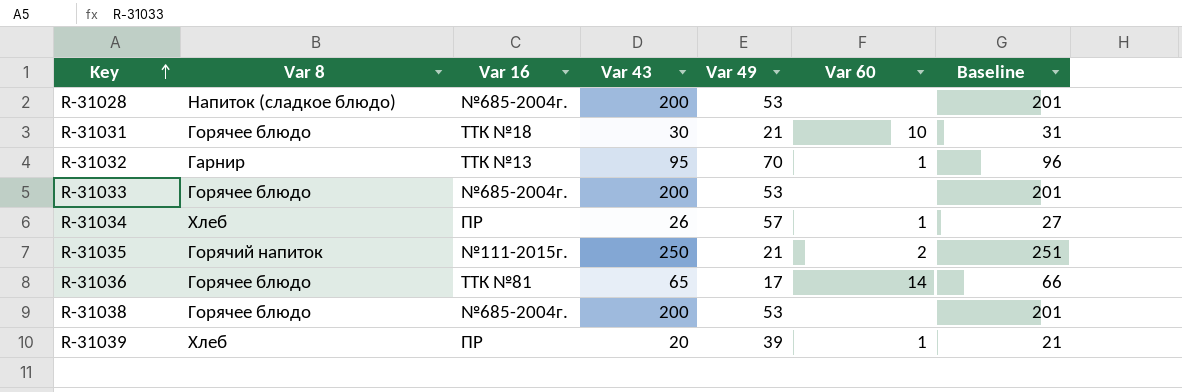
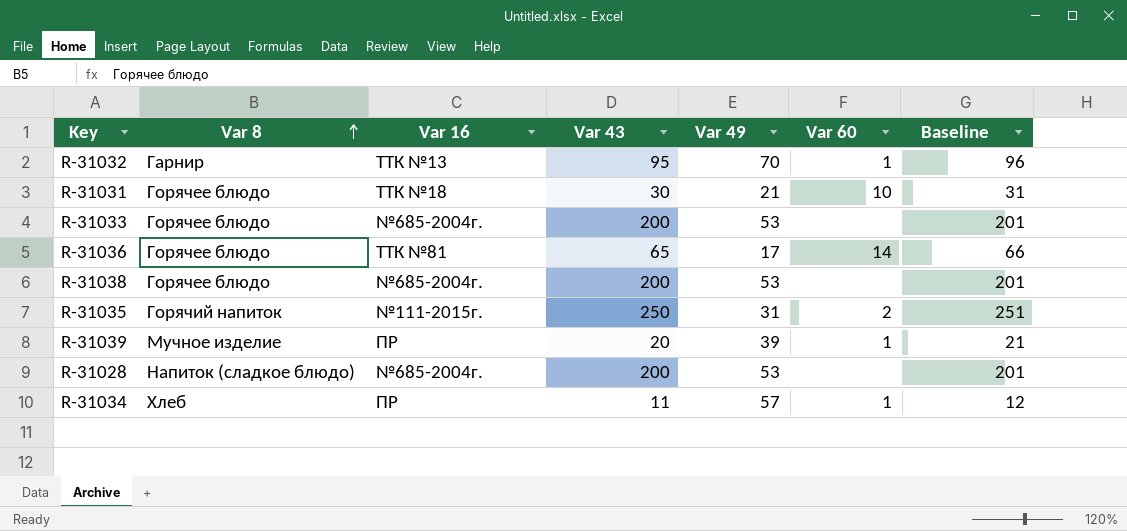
row order: Key ascending -> Var 8 ascending
R-31035 | Var 49: 21 -> 31
R-31039 | Var 8: Хлеб -> Мучное изделие
R-31034 | Var 43: 26 -> 11
R-31034 | Baseline: 27 -> 12

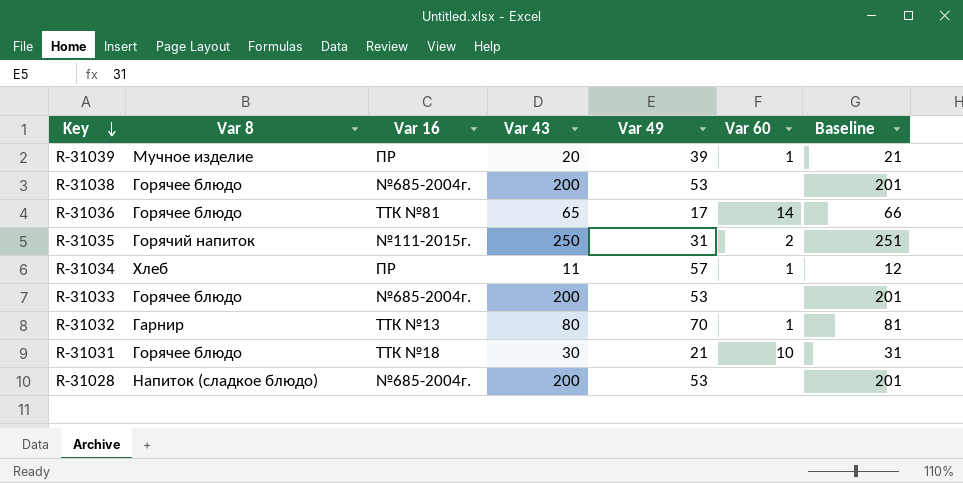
row order: Var 8 ascending -> Key descending
R-31032 | Var 43: 95 -> 80
R-31032 | Baseline: 96 -> 81

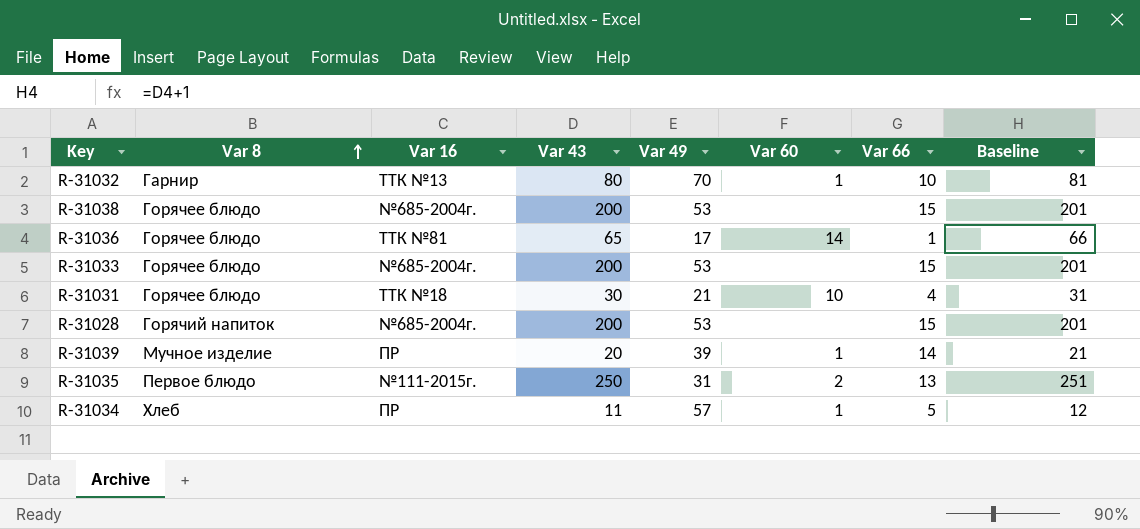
row order: Key descending -> Var 8 ascending
column Var 66 | position: none -> 7
R-31028 | Var 8: Напиток (сладкое блюдо) -> Горячий напиток
R-31035 | Var 8: Горячий напиток -> Первое блюдо

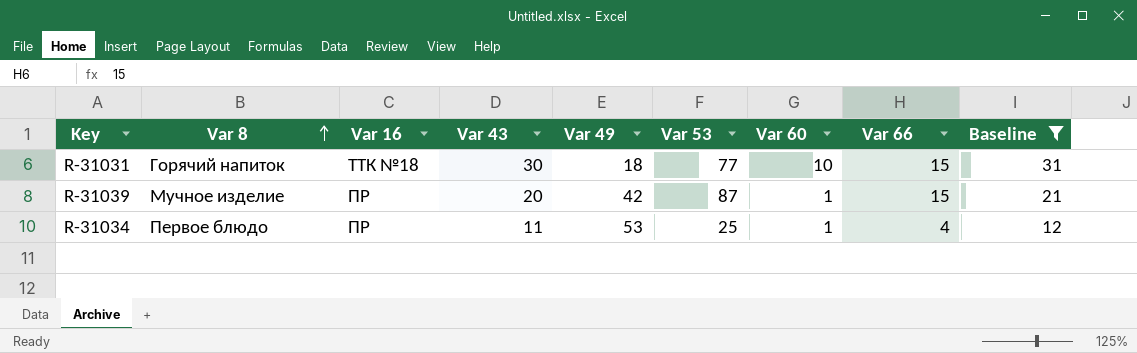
filter: none -> Baseline <= 31
column Var 53 | position: none -> 6
R-31031 | Var 8: Горячее блюдо -> Горячий напиток
R-31031 | Var 49: 21 -> 18
R-31031 | Var 66: 4 -> 15
R-31039 | Var 49: 39 -> 42
R-31039 | Var 66: 14 -> 15
R-31034 | Var 8: Хлеб -> Первое блюдо
R-31034 | Var 49: 57 -> 53
R-31034 | Var 66: 5 -> 4

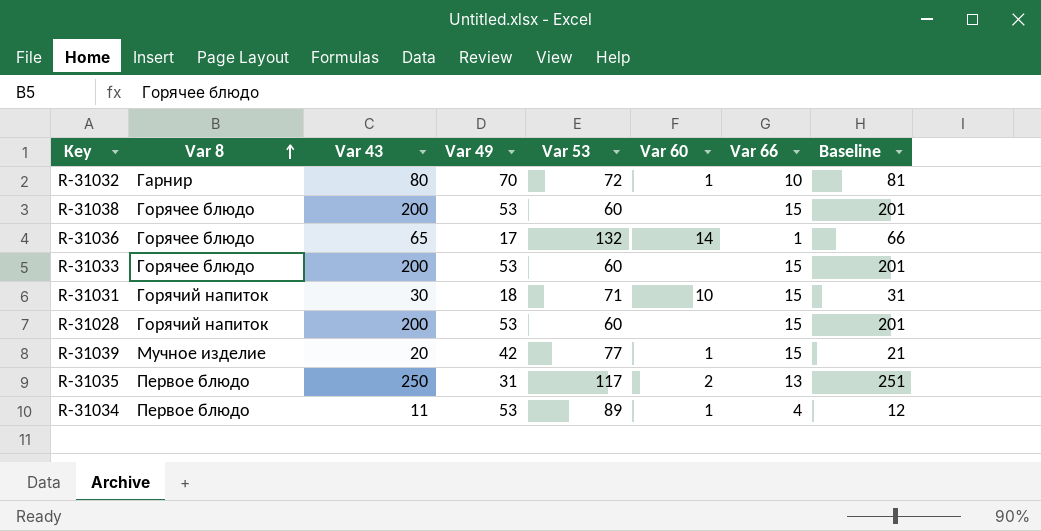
filter: Baseline <= 31 -> none
column Var 16 | position: 3 -> none
R-31031 | Var 53: 77 -> 71
R-31039 | Var 53: 87 -> 77
R-31034 | Var 53: 25 -> 89

